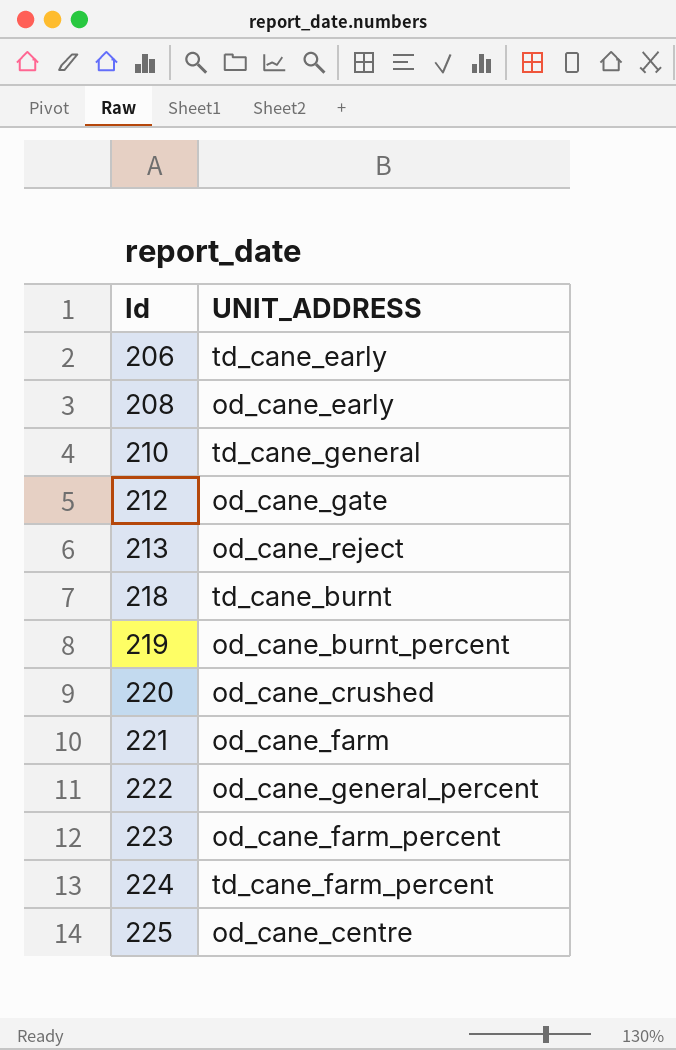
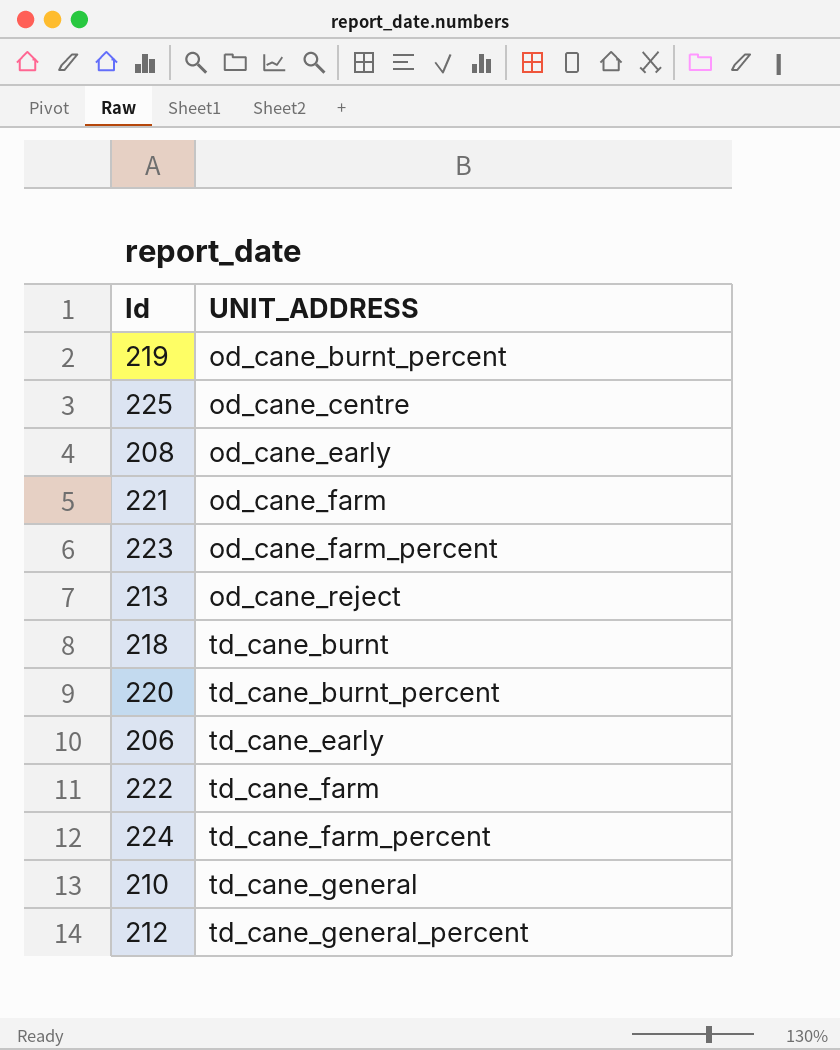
row order: Id ascending -> UNIT_ADDRESS ascending
220 | UNIT_ADDRESS: od_cane_crushed -> td_cane_burnt_percent
222 | UNIT_ADDRESS: od_cane_general_percent -> td_cane_farm
212 | UNIT_ADDRESS: od_cane_gate -> td_cane_general_percent

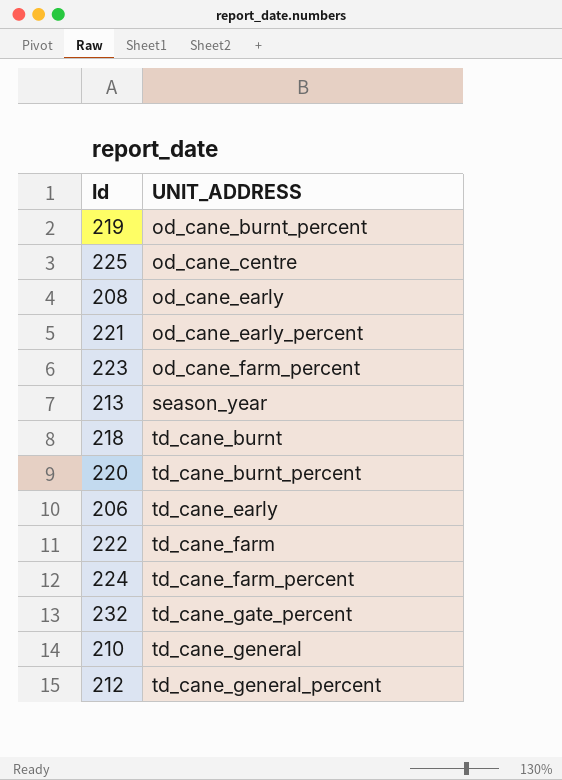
221 | UNIT_ADDRESS: od_cane_farm -> od_cane_early_percent
213 | UNIT_ADDRESS: od_cane_reject -> season_year
row 232: none -> td_cane_gate_percent

